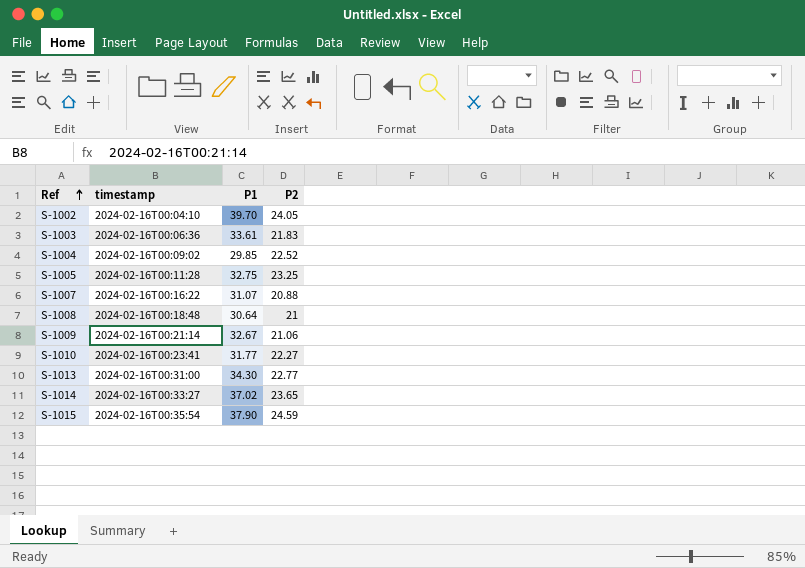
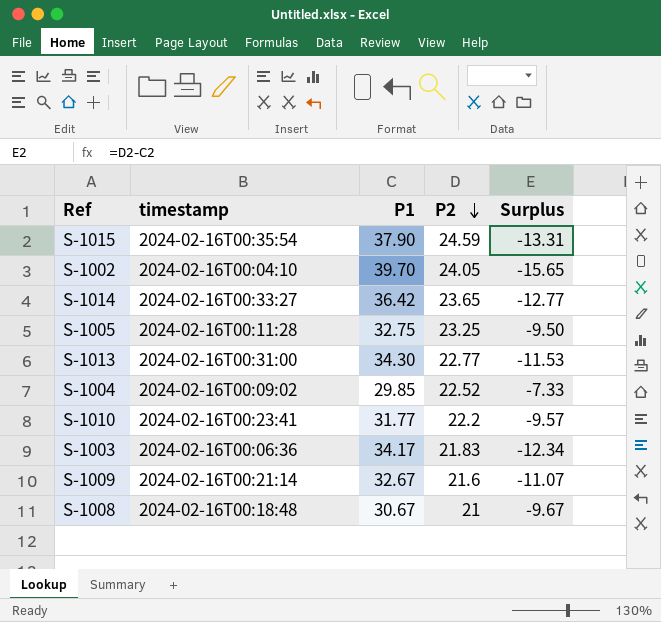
row order: Ref ascending -> P2 descending
column Surplus | formula: none -> [P2] - [P1]
row S-1007: 2024-02-16T00:16:22 | 31.07 | 20.88 -> none
S-1014 | P1: 37.02 -> 36.42
S-1010 | P2: 22.27 -> 22.2
S-1003 | P1: 33.61 -> 34.17
S-1009 | P2: 21.06 -> 21.6
S-1008 | P1: 30.64 -> 30.67

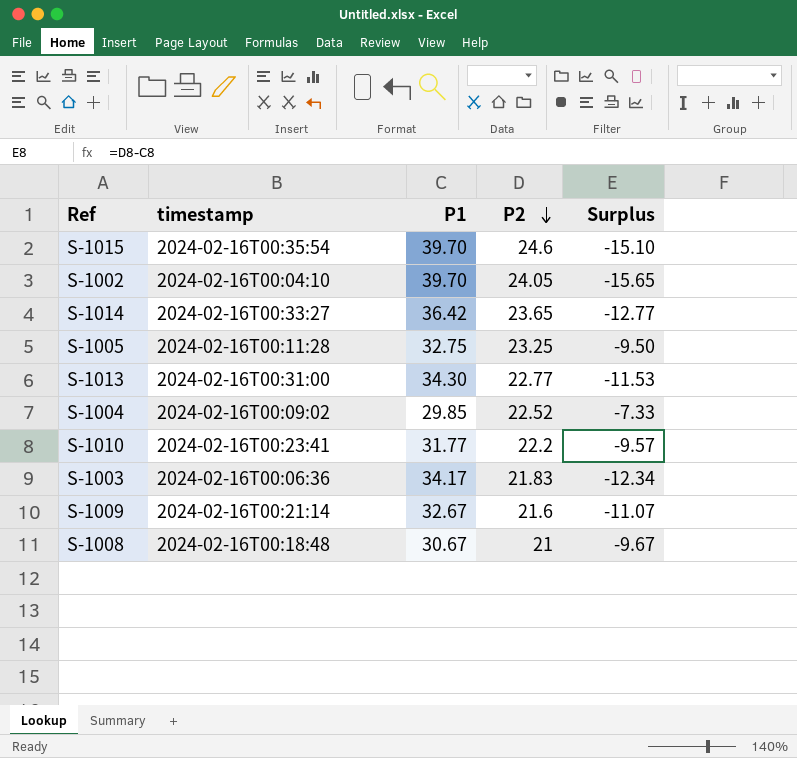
S-1015 | P1: 37.90 -> 39.70
S-1015 | P2: 24.59 -> 24.6
S-1015 | Surplus: -13.31 -> -15.10

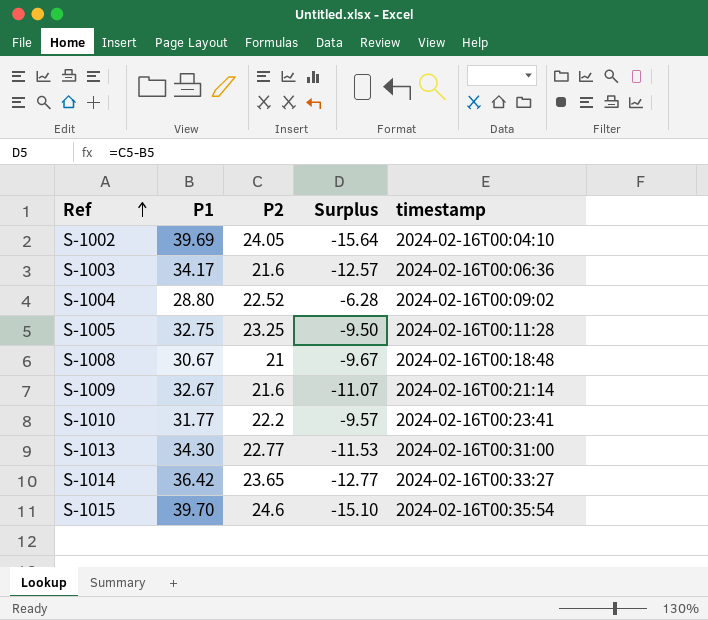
row order: P2 descending -> Ref ascending
column timestamp | position: 2 -> 5
S-1002 | P1: 39.70 -> 39.69
S-1002 | Surplus: -15.65 -> -15.64
S-1003 | P2: 21.83 -> 21.6
S-1003 | Surplus: -12.34 -> -12.57
S-1004 | P1: 29.85 -> 28.80
S-1004 | Surplus: -7.33 -> -6.28

